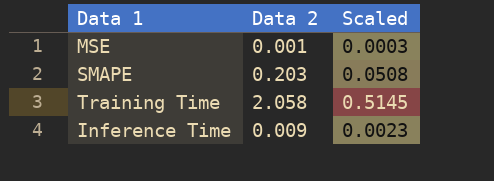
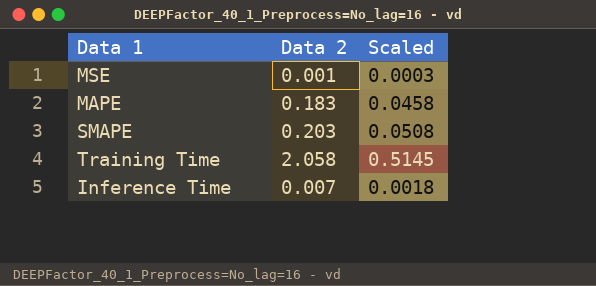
row MAPE: none -> 0.183 | 0.0458
Inference Time | Data 2: 0.009 -> 0.007
Inference Time | Scaled: 0.0023 -> 0.0018

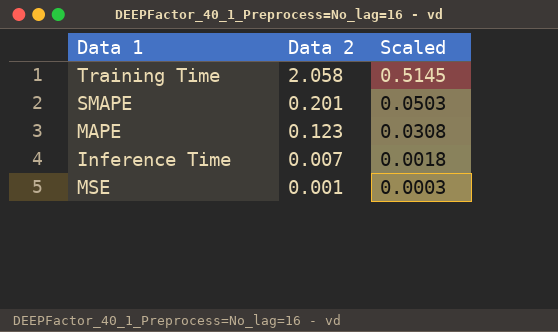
row order: none -> Data 2 descending
SMAPE | Data 2: 0.203 -> 0.201
SMAPE | Scaled: 0.0508 -> 0.0503
MAPE | Data 2: 0.183 -> 0.123
MAPE | Scaled: 0.0458 -> 0.0308

